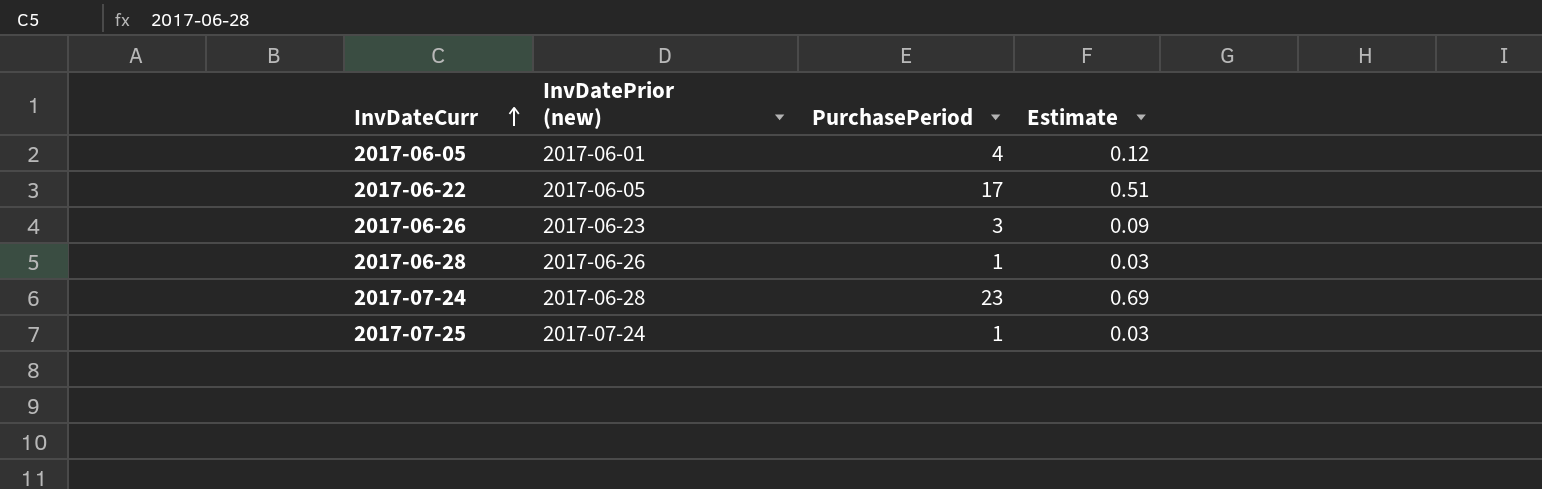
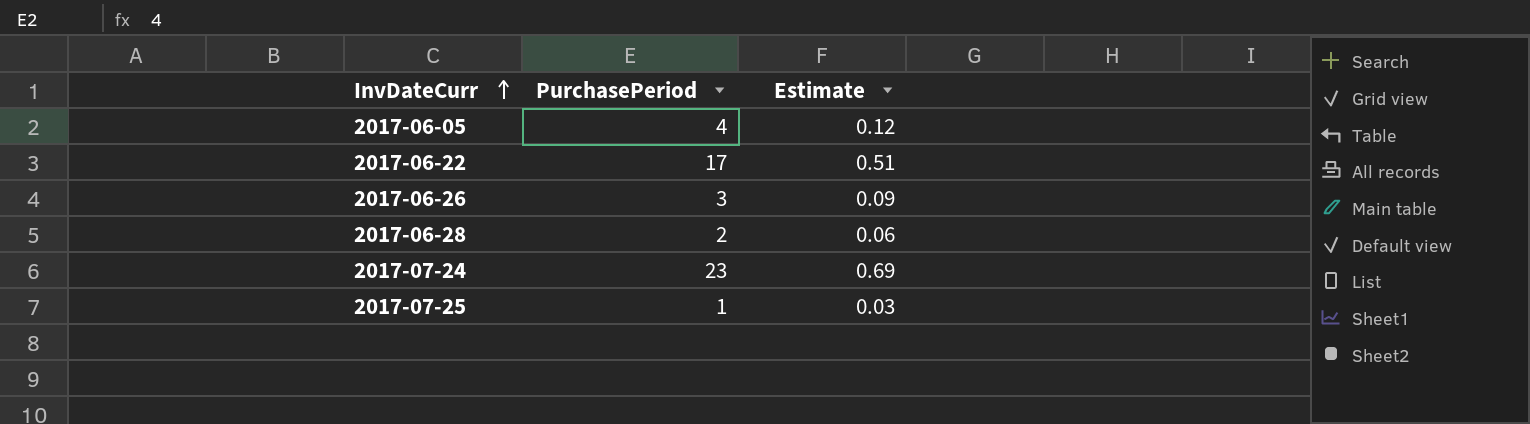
column InvDatePrior (new) | position: 2 -> none
2017-06-28 | PurchasePeriod: 1 -> 2
2017-06-28 | Estimate: 0.03 -> 0.06

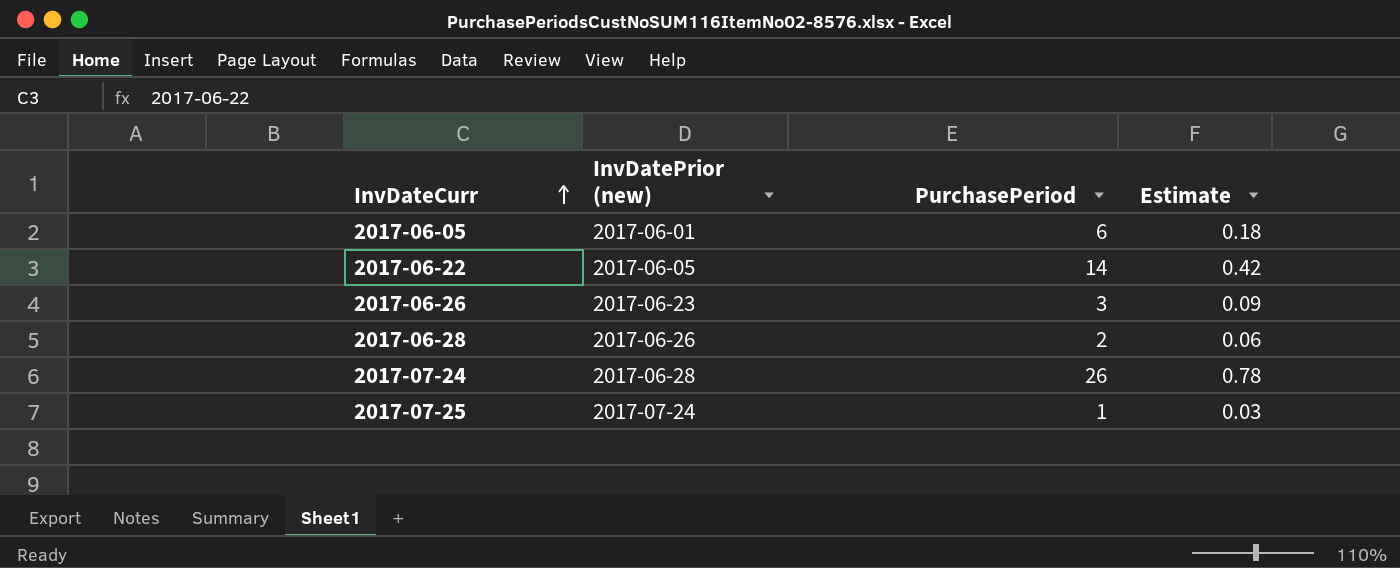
column InvDatePrior (new) | position: none -> 2
2017-06-05 | PurchasePeriod: 4 -> 6
2017-06-05 | Estimate: 0.12 -> 0.18
2017-06-22 | PurchasePeriod: 17 -> 14
2017-06-22 | Estimate: 0.51 -> 0.42
2017-07-24 | PurchasePeriod: 23 -> 26
2017-07-24 | Estimate: 0.69 -> 0.78

